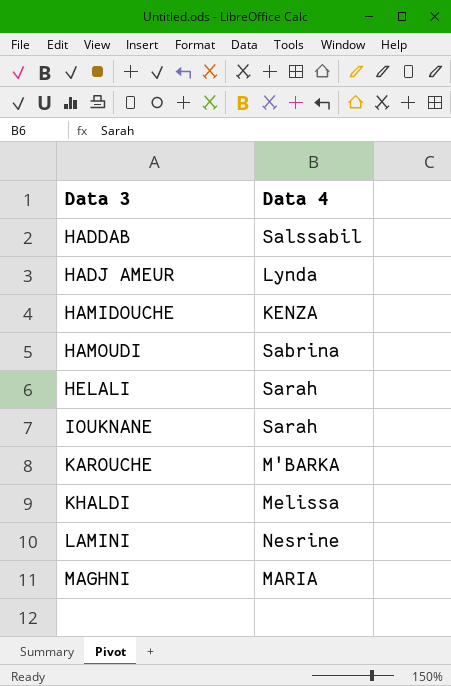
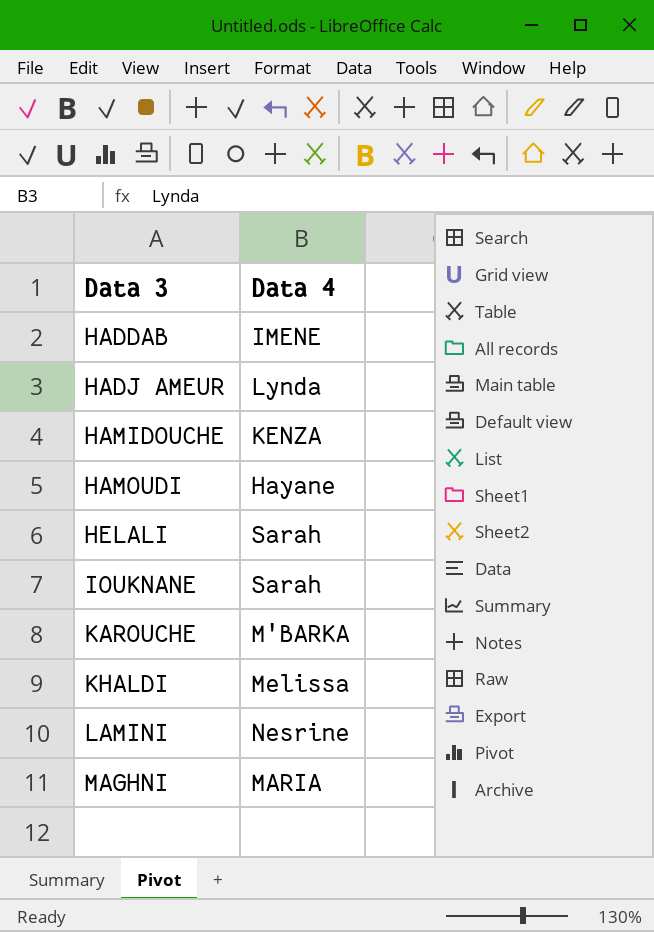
HADDAB | Data 4: Salssabil -> IMENE
HAMOUDI | Data 4: Sabrina -> Hayane

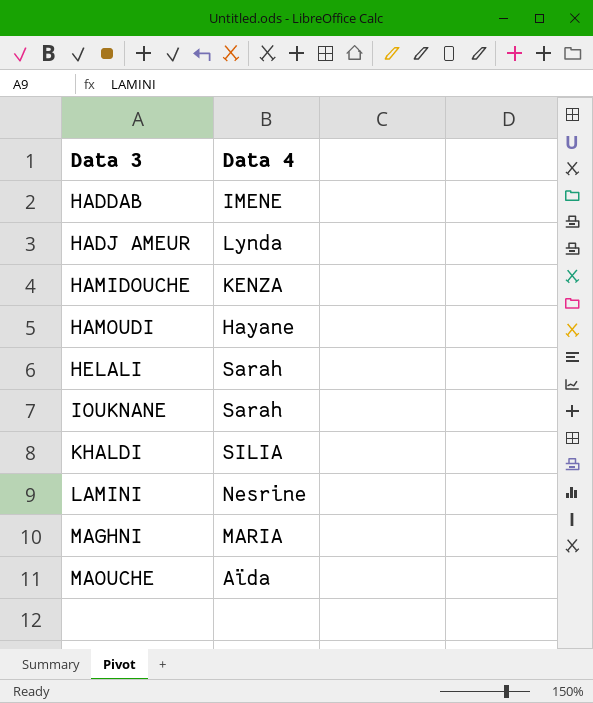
row KAROUCHE: M'BARKA -> none
KHALDI | Data 4: Melissa -> SILIA
row MAOUCHE: none -> Aïda

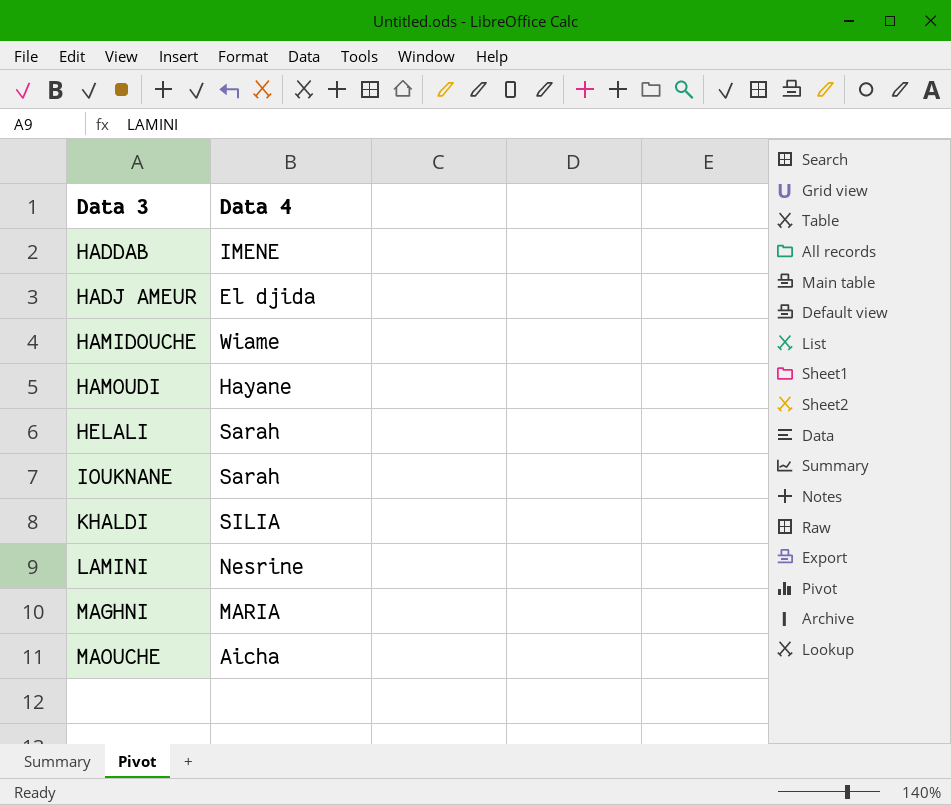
HADJ AMEUR | Data 4: Lynda -> El djida
HAMIDOUCHE | Data 4: KENZA -> Wiame
MAOUCHE | Data 4: Aïda -> Aicha

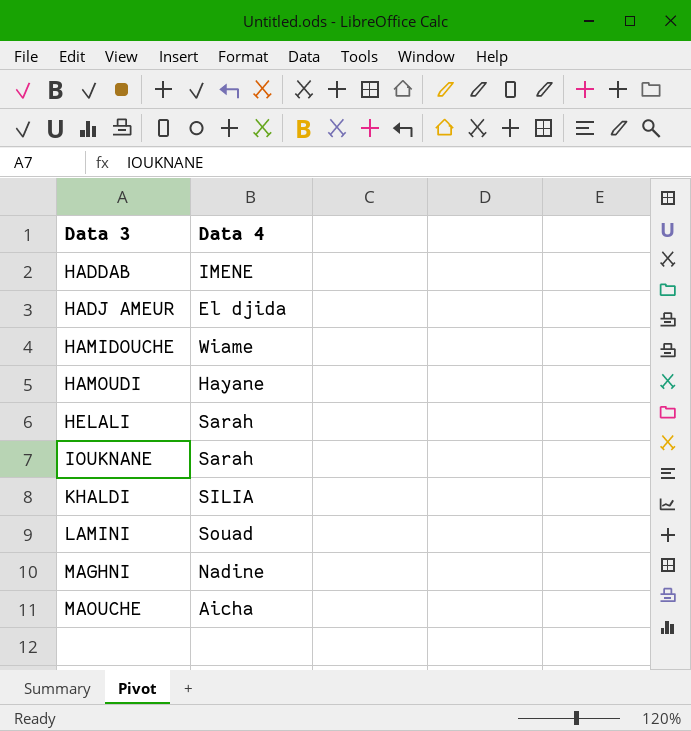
LAMINI | Data 4: Nesrine -> Souad
MAGHNI | Data 4: MARIA -> Nadine

